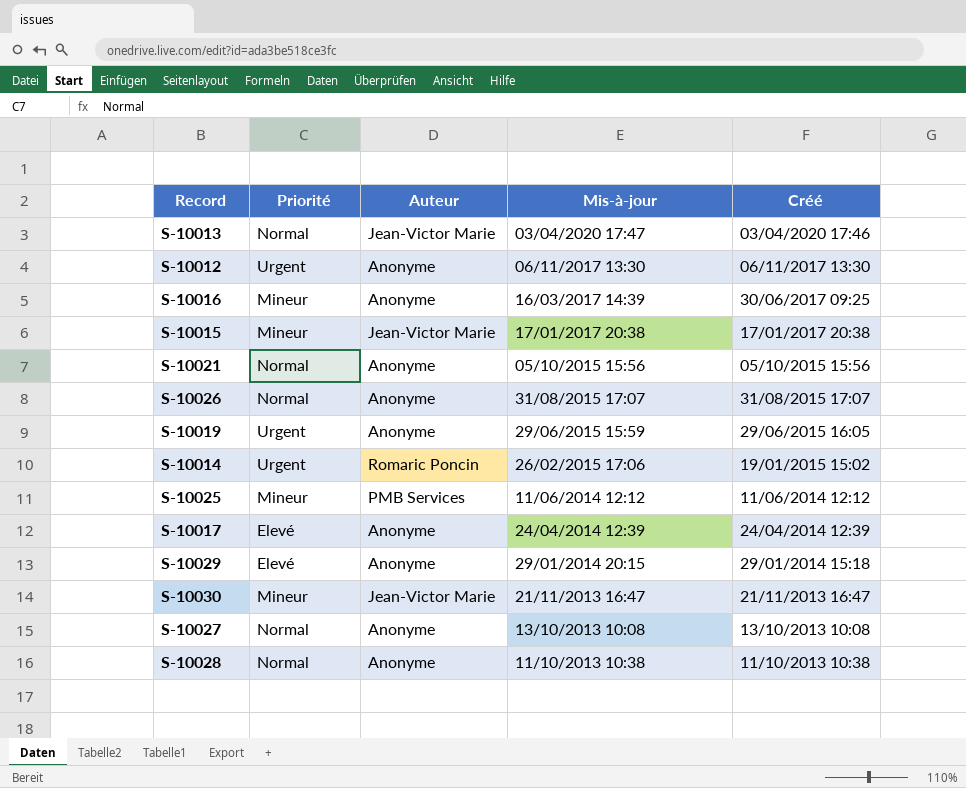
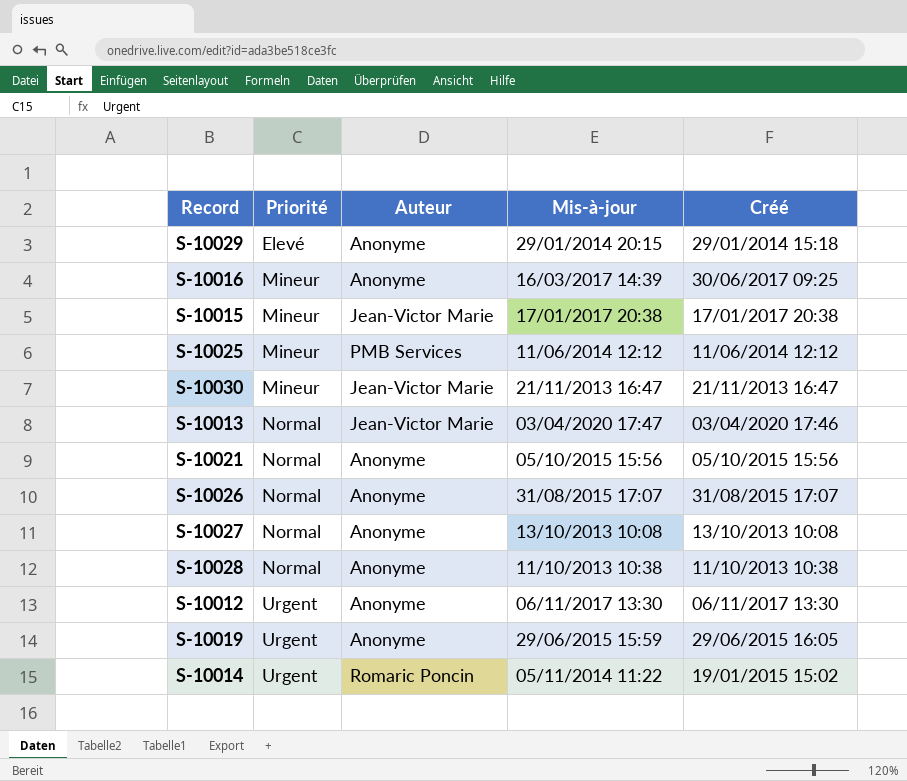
row order: Mis-à-jour descending -> Priorité ascending
row S-10017: Elevé | Anonyme | 24/04/2014 12:39 | 24/04/2014 12:39 -> none
S-10014 | Mis-à-jour: 26/02/2015 17:06 -> 05/11/2014 11:22

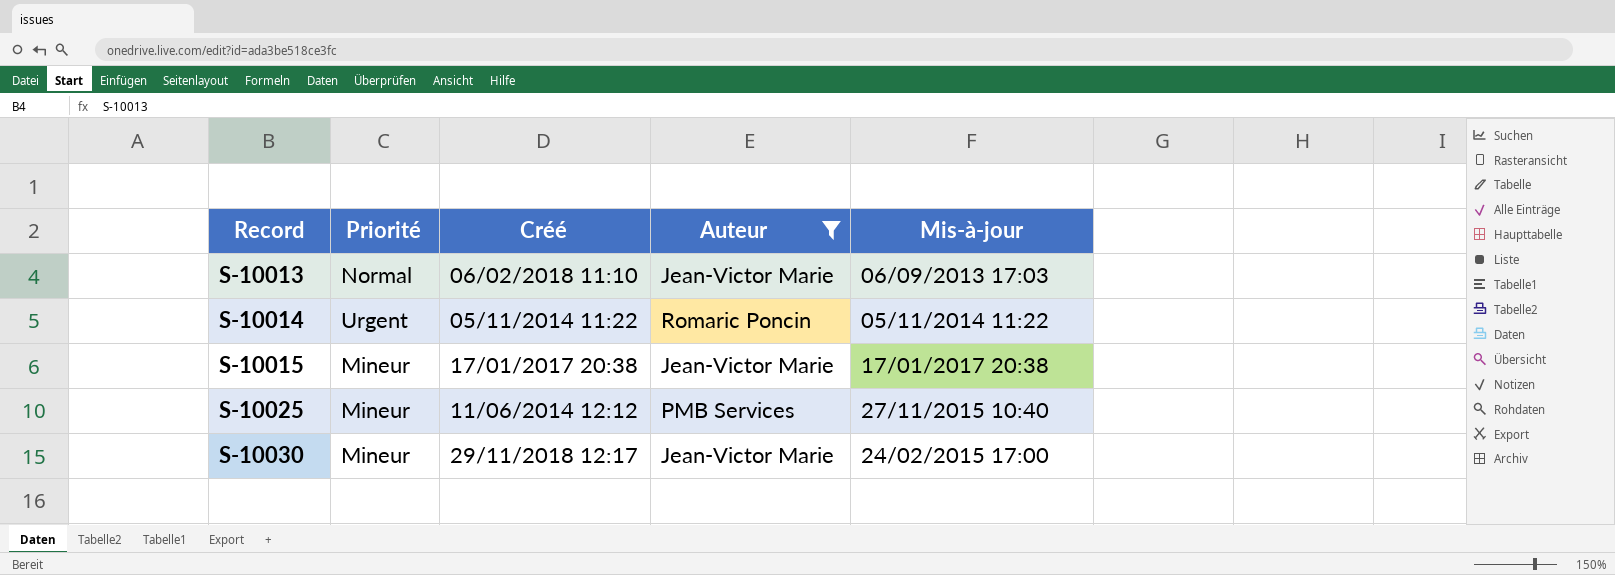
filter: none -> Auteur != Anonyme
row order: Priorité ascending -> Record ascending
column Créé | position: 5 -> 3
S-10013 | Créé: 03/04/2020 17:46 -> 06/02/2018 11:10
S-10013 | Mis-à-jour: 03/04/2020 17:47 -> 06/09/2013 17:03
S-10014 | Créé: 19/01/2015 15:02 -> 05/11/2014 11:22
S-10025 | Mis-à-jour: 11/06/2014 12:12 -> 27/11/2015 10:40
S-10030 | Créé: 21/11/2013 16:47 -> 29/11/2018 12:17
S-10030 | Mis-à-jour: 21/11/2013 16:47 -> 24/02/2015 17:00

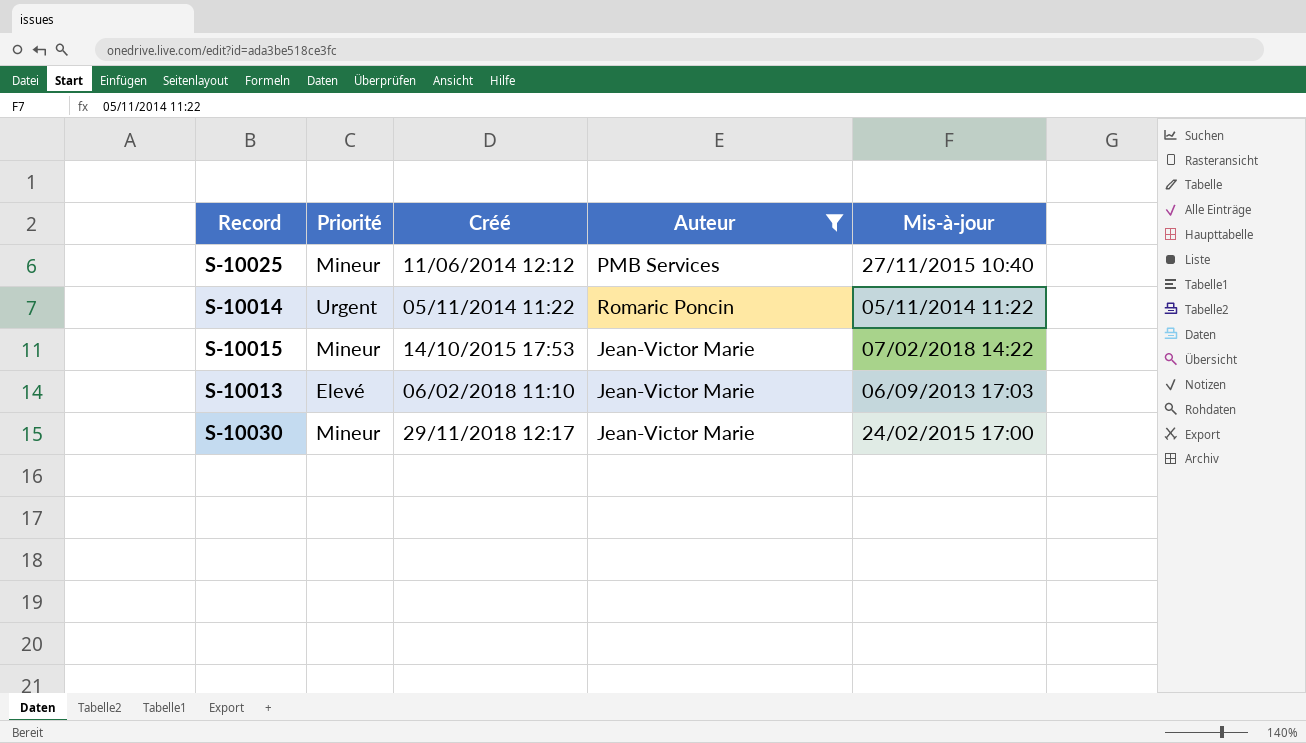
row order: Record ascending -> Créé ascending
S-10015 | Créé: 17/01/2017 20:38 -> 14/10/2015 17:53
S-10015 | Mis-à-jour: 17/01/2017 20:38 -> 07/02/2018 14:22
S-10013 | Priorité: Normal -> Elevé

